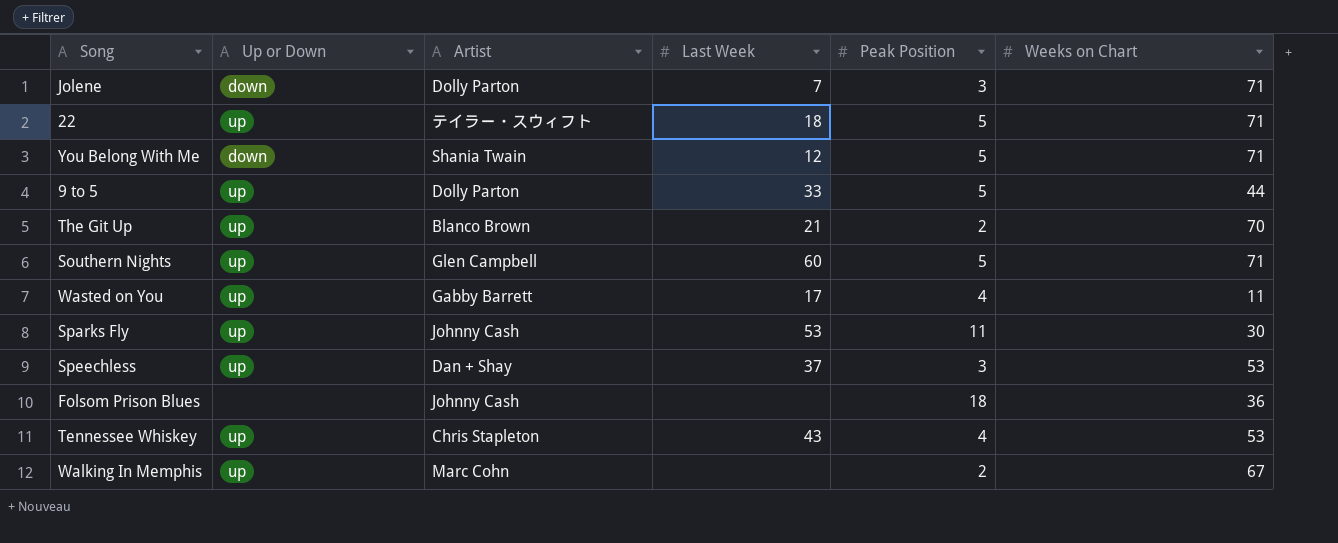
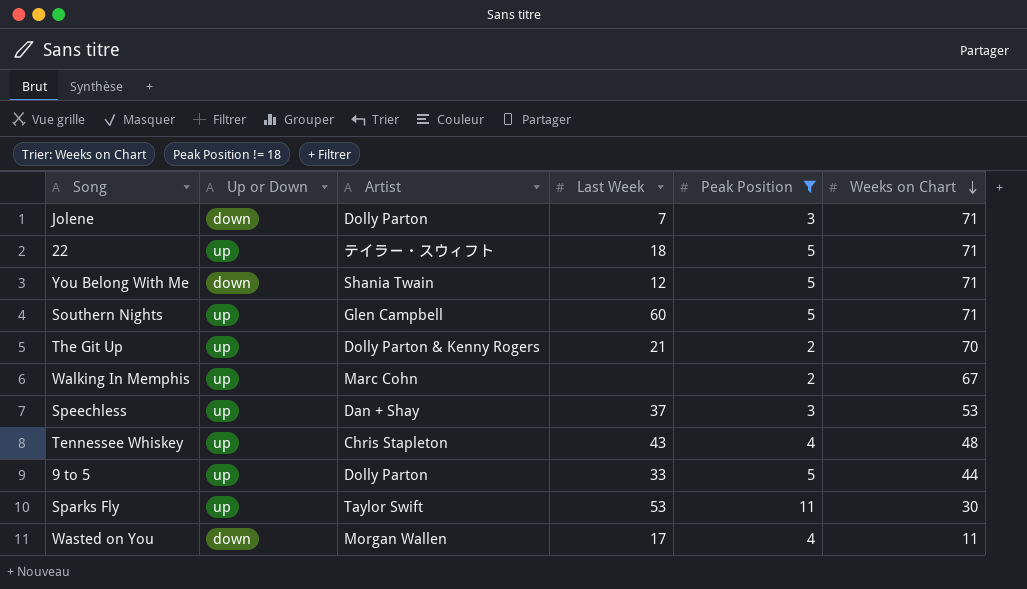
filter: none -> Peak Position != 18
row order: none -> Weeks on Chart descending
The Git Up | Artist: Blanco Brown -> Dolly Parton & Kenny Rogers
Tennessee Whiskey | Weeks on Chart: 53 -> 48
Sparks Fly | Artist: Johnny Cash -> Taylor Swift
Wasted on You | Up or Down: up -> down
Wasted on You | Artist: Gabby Barrett -> Morgan Wallen

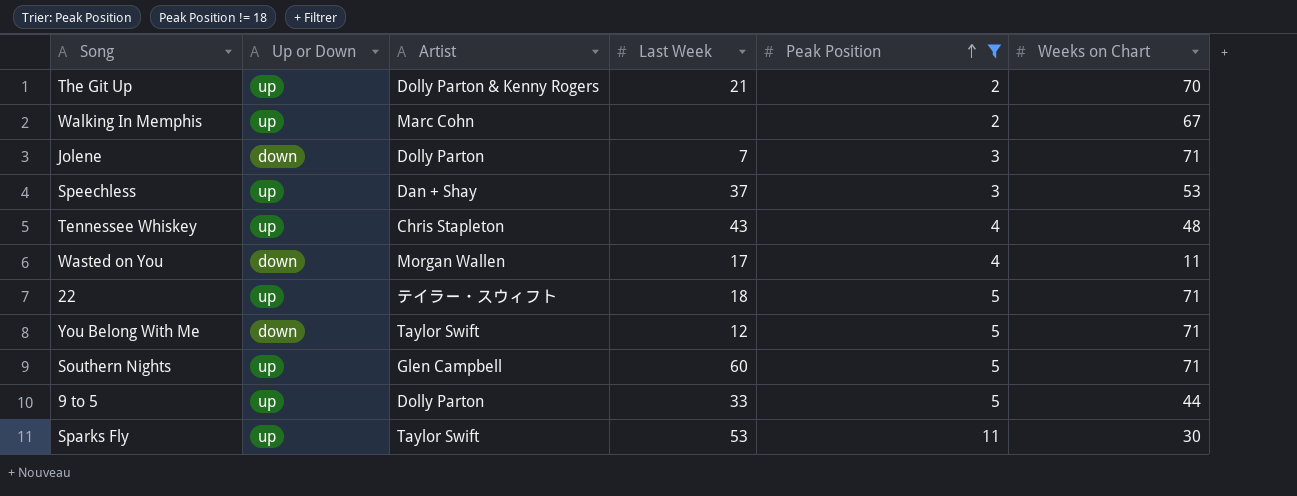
row order: Weeks on Chart descending -> Peak Position ascending
You Belong With Me | Artist: Shania Twain -> Taylor Swift

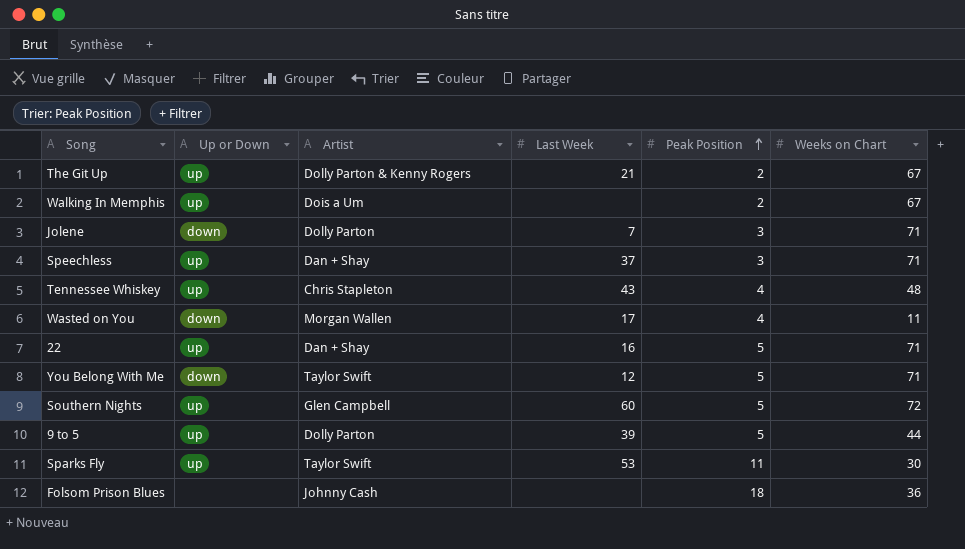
filter: Peak Position != 18 -> none
The Git Up | Weeks on Chart: 70 -> 67
Walking In Memphis | Artist: Marc Cohn -> Dois a Um
Speechless | Weeks on Chart: 53 -> 71
22 | Artist: テイラー・スウィフト -> Dan + Shay
22 | Last Week: 18 -> 16
Southern Nights | Weeks on Chart: 71 -> 72
9 to 5 | Last Week: 33 -> 39

